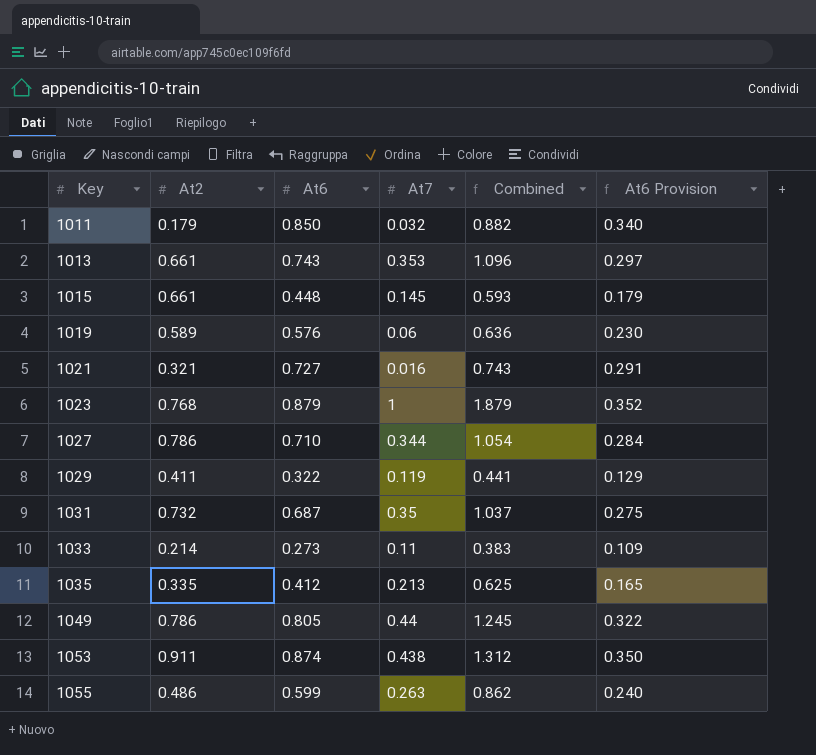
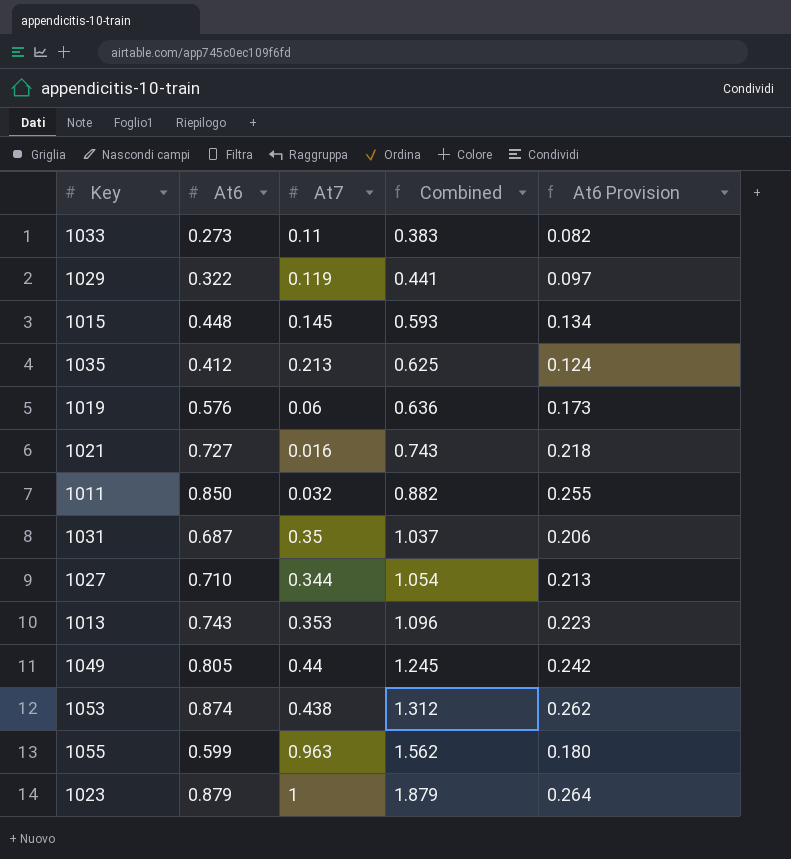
row order: Key ascending -> Combined ascending
column At2 | position: 2 -> none
column At6 Provision | formula: [At6] * 0.4 -> [At6] * 0.3
1055 | At7: 0.263 -> 0.963
1055 | Combined: 0.862 -> 1.562

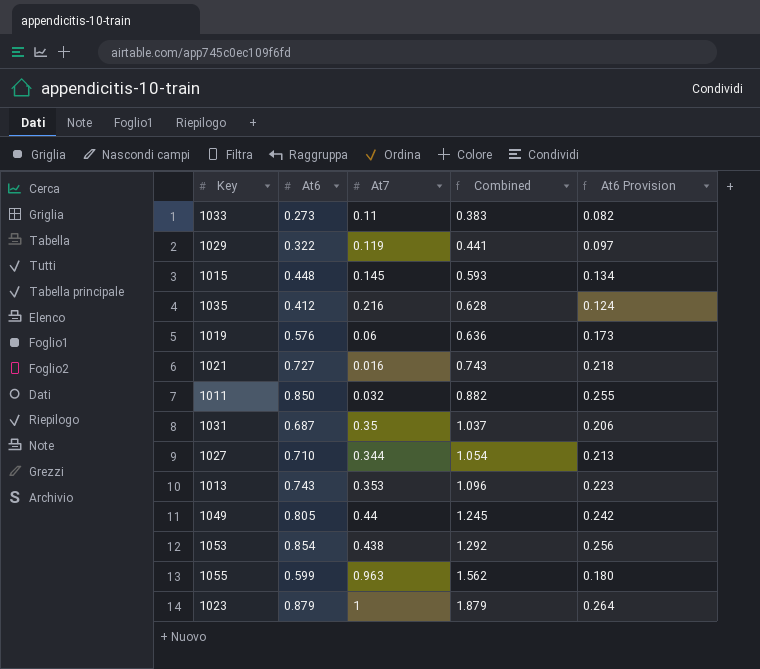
1035 | At7: 0.213 -> 0.216
1035 | Combined: 0.625 -> 0.628
1053 | At6: 0.874 -> 0.854
1053 | Combined: 1.312 -> 1.292
1053 | At6 Provision: 0.262 -> 0.256

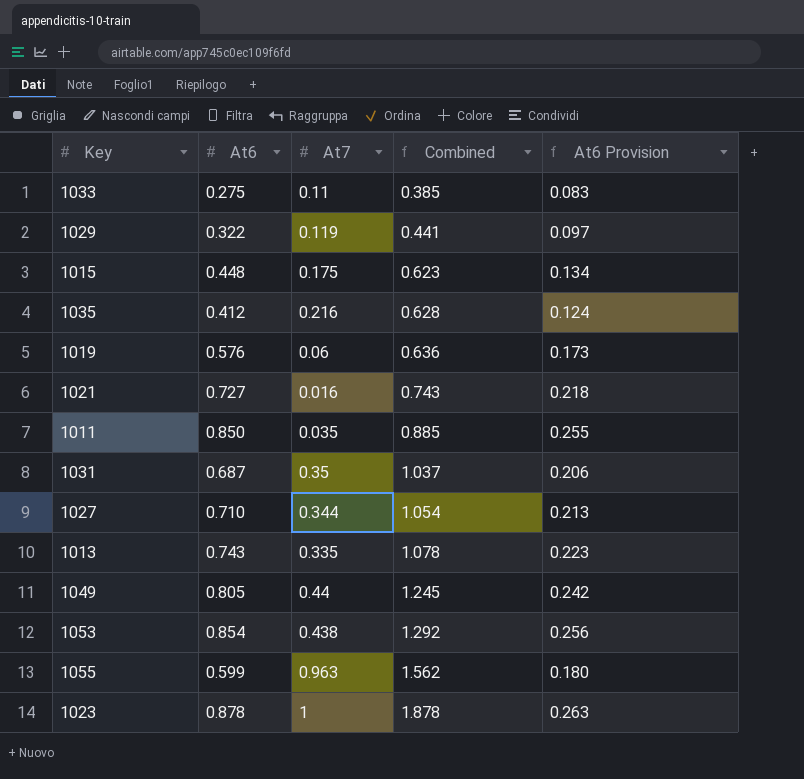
1033 | At6: 0.273 -> 0.275
1033 | Combined: 0.383 -> 0.385
1033 | At6 Provision: 0.082 -> 0.083
1015 | At7: 0.145 -> 0.175
1015 | Combined: 0.593 -> 0.623
1011 | At7: 0.032 -> 0.035
1011 | Combined: 0.882 -> 0.885
1013 | At7: 0.353 -> 0.335
1013 | Combined: 1.096 -> 1.078
1023 | At6: 0.879 -> 0.878
1023 | Combined: 1.879 -> 1.878
1023 | At6 Provision: 0.264 -> 0.263

